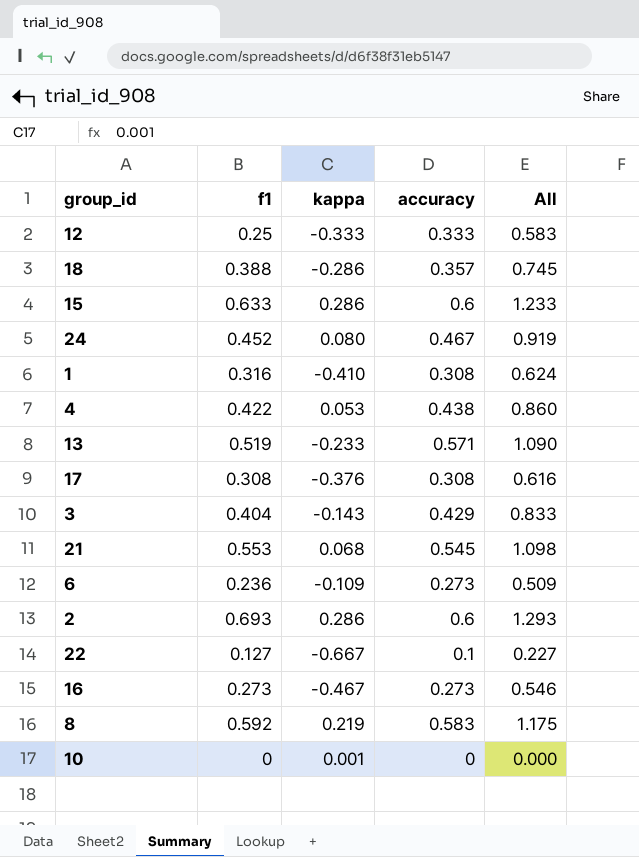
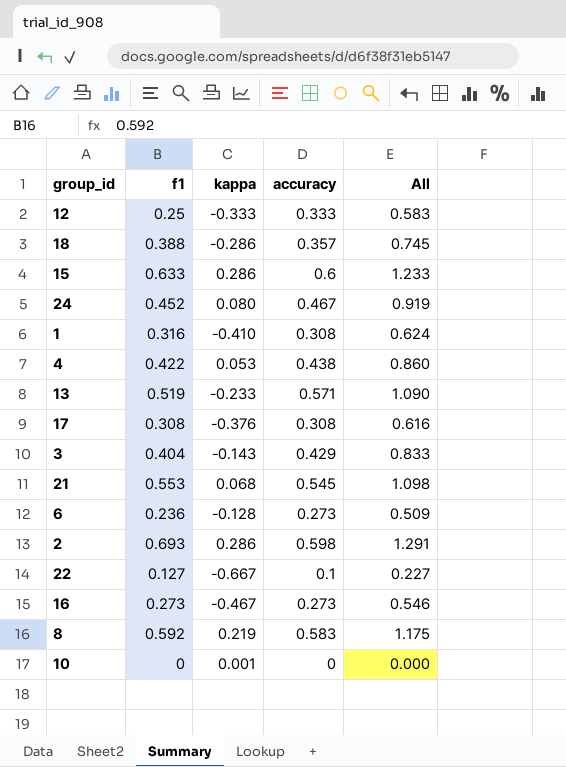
6 | kappa: -0.109 -> -0.128
2 | accuracy: 0.6 -> 0.598
2 | All: 1.293 -> 1.291

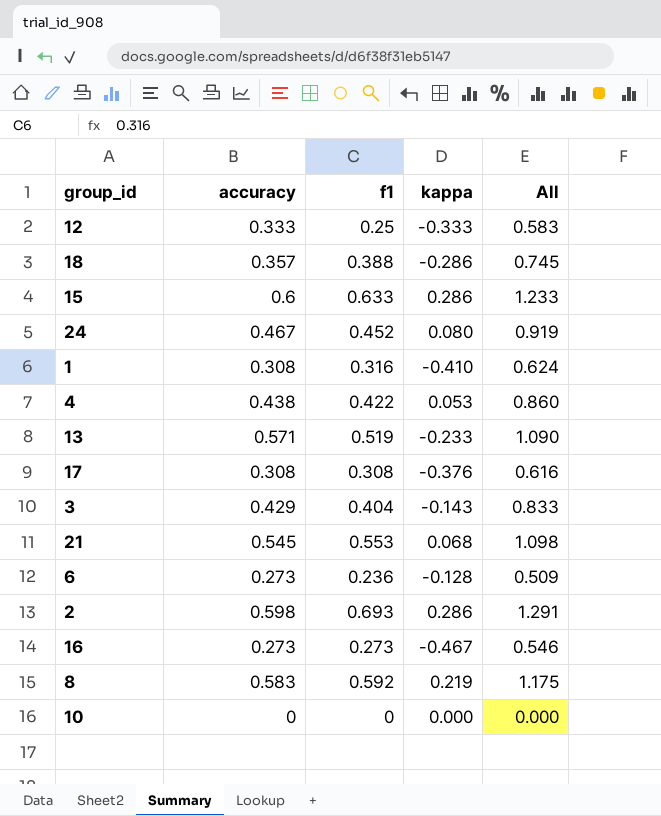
column accuracy | position: 4 -> 2
row 22: 0.127 | -0.667 | 0.1 | 0.227 -> none
10 | kappa: 0.001 -> 0.000

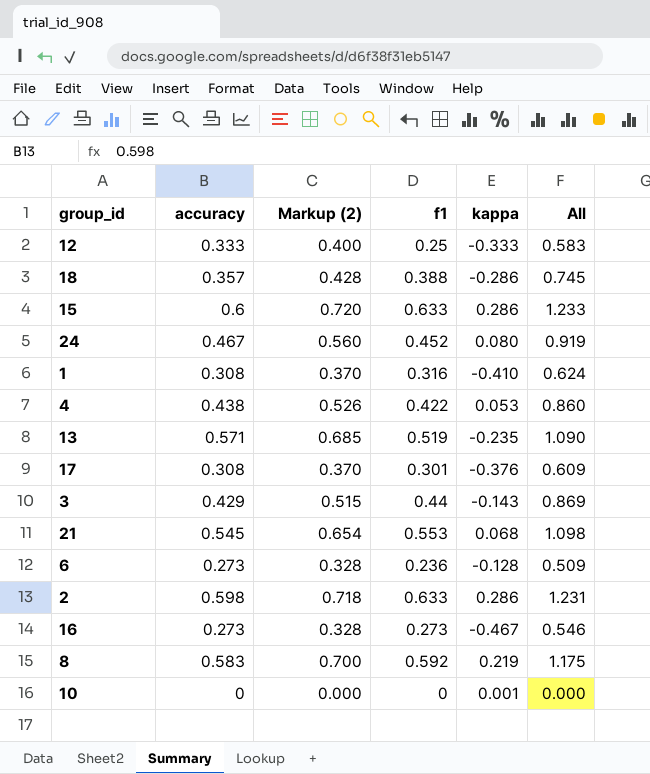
column Markup (2) | formula: none -> [accuracy] * 1.2
13 | kappa: -0.233 -> -0.235
17 | f1: 0.308 -> 0.301
17 | All: 0.616 -> 0.609
3 | f1: 0.404 -> 0.44
3 | All: 0.833 -> 0.869
2 | f1: 0.693 -> 0.633
2 | All: 1.291 -> 1.231
10 | kappa: 0.000 -> 0.001

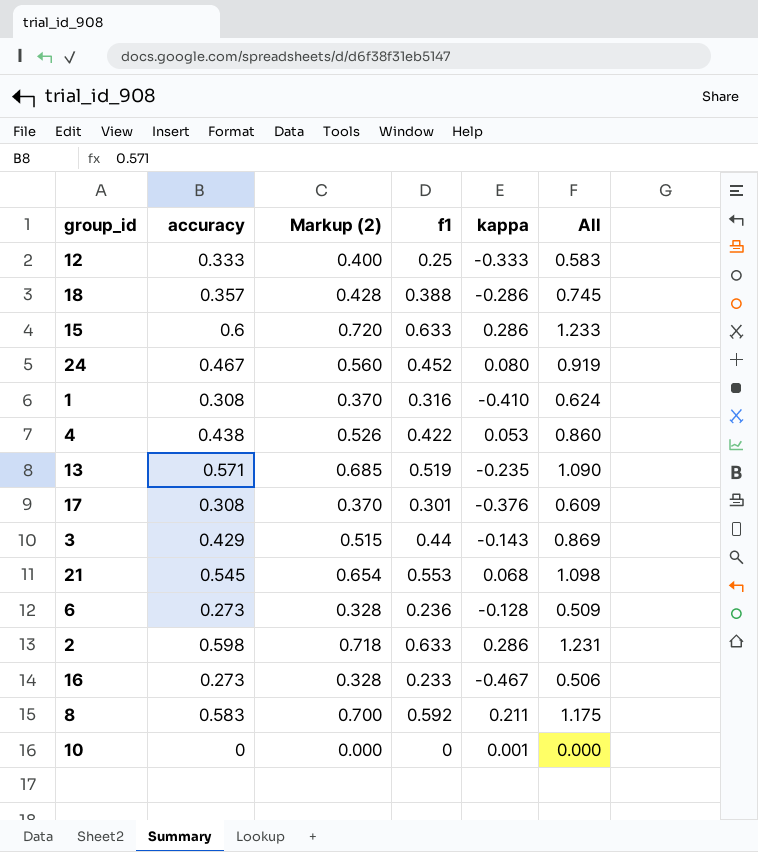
16 | f1: 0.273 -> 0.233
16 | All: 0.546 -> 0.506
8 | kappa: 0.219 -> 0.211

